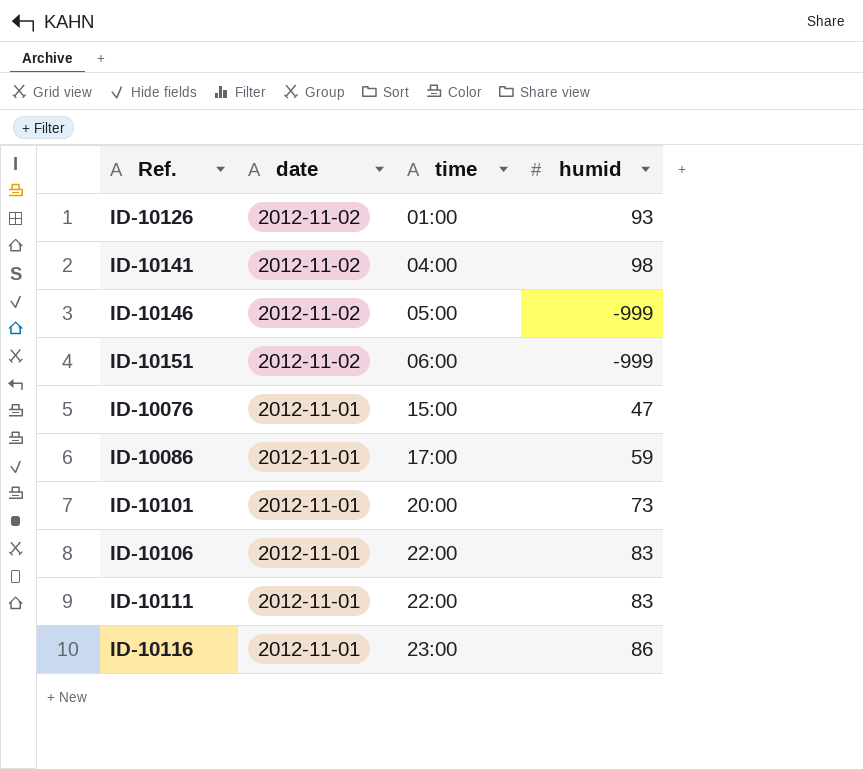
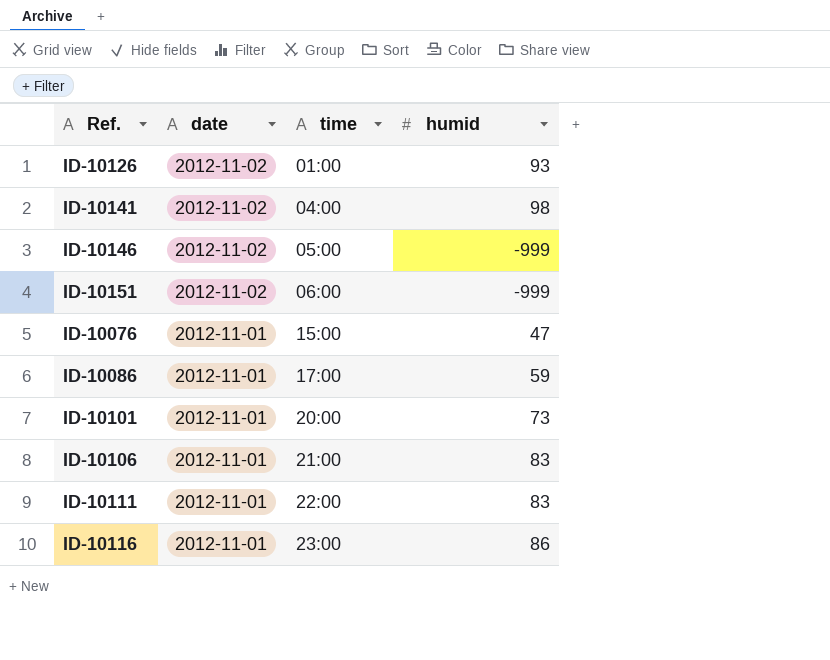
ID-10106 | time: 22:00 -> 21:00

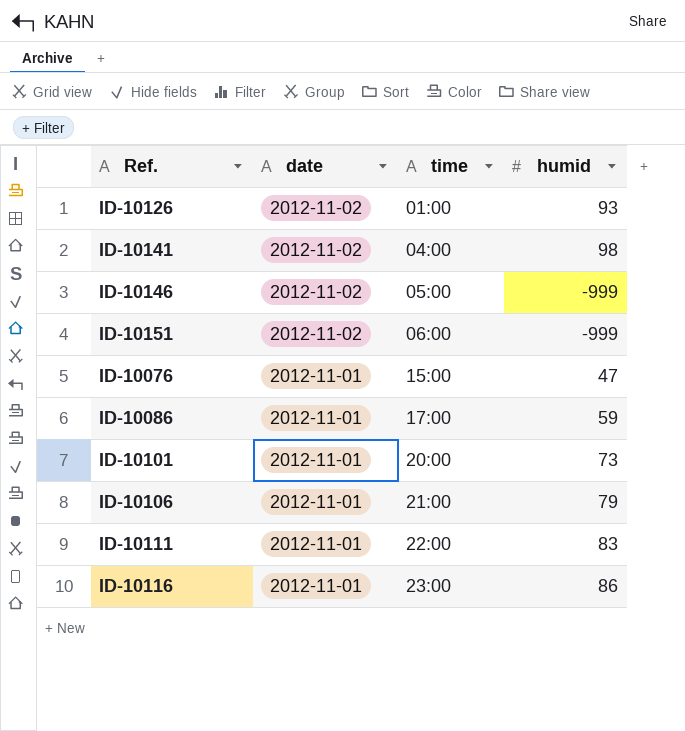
ID-10106 | humid: 83 -> 79

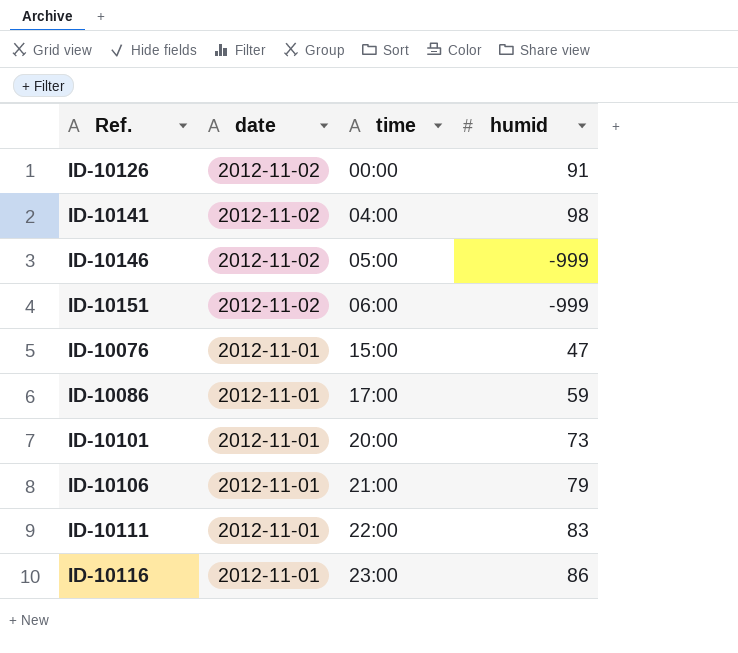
ID-10126 | time: 01:00 -> 00:00
ID-10126 | humid: 93 -> 91

